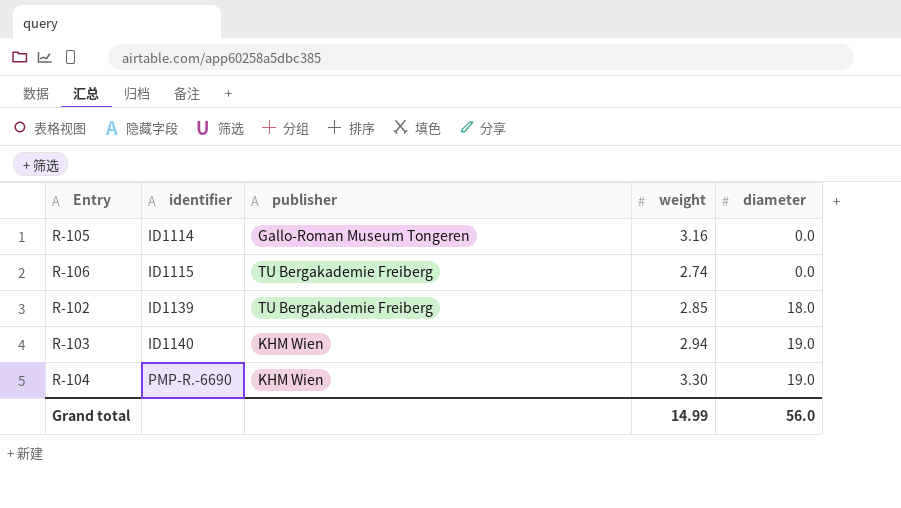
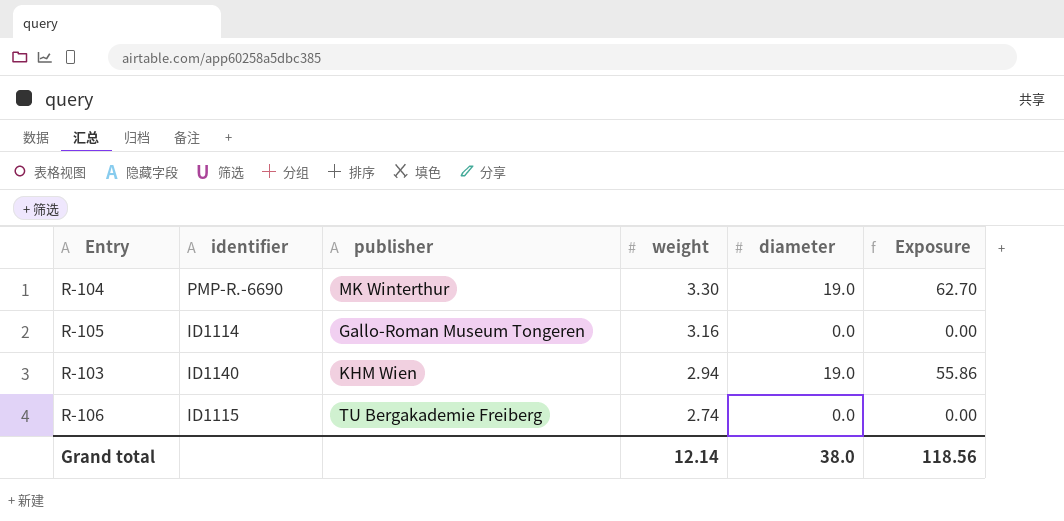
row order: identifier ascending -> weight descending
column Exposure | formula: none -> [weight] * [diameter]
row R-102: ID1139 | TU Bergakademie Freiberg | 2.85 | 18.0 -> none
R-104 | publisher: KHM Wien -> MK Winterthur
Grand total | weight: 14.99 -> 12.14
Grand total | diameter: 56.0 -> 38.0

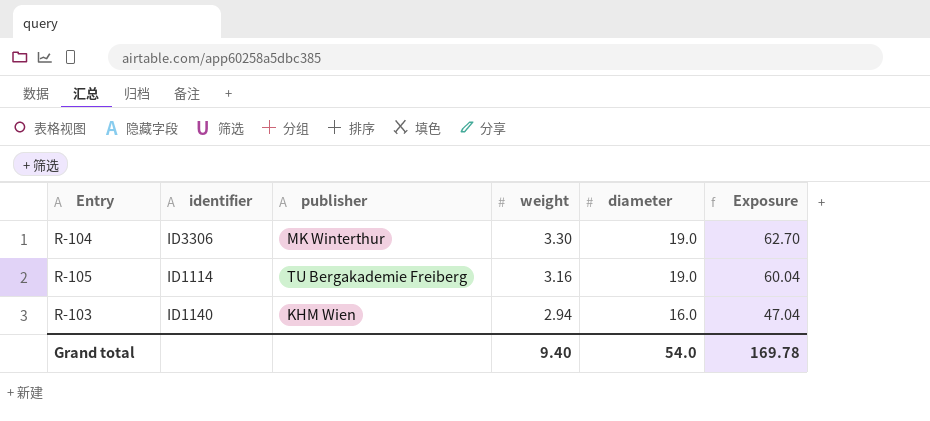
row R-106: ID1115 | TU Bergakademie Freiberg | 2.74 | 0.0 | 0.00 -> none
R-104 | identifier: PMP-R.-6690 -> ID3306
R-105 | publisher: Gallo-Roman Museum Tongeren -> TU Bergakademie Freiberg
R-105 | diameter: 0.0 -> 19.0
R-105 | Exposure: 0.00 -> 60.04
R-103 | diameter: 19.0 -> 16.0
R-103 | Exposure: 55.86 -> 47.04
Grand total | weight: 12.14 -> 9.40
Grand total | diameter: 38.0 -> 54.0
Grand total | Exposure: 118.56 -> 169.78

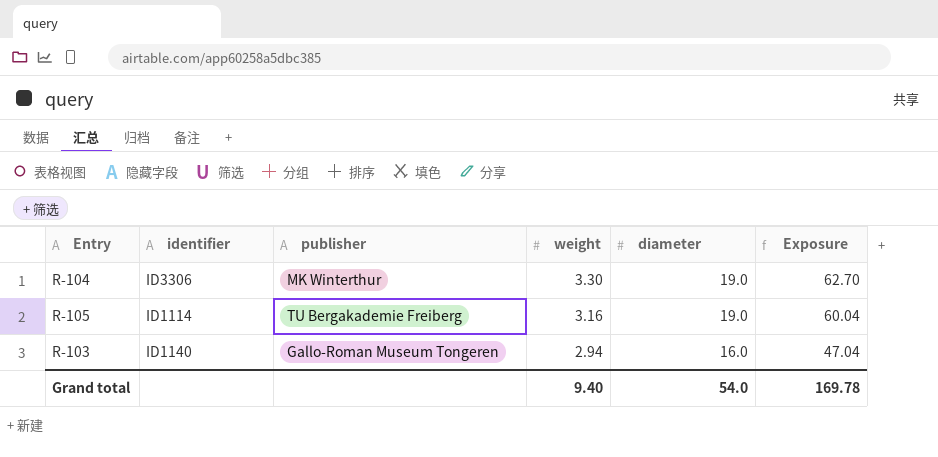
R-103 | publisher: KHM Wien -> Gallo-Roman Museum Tongeren

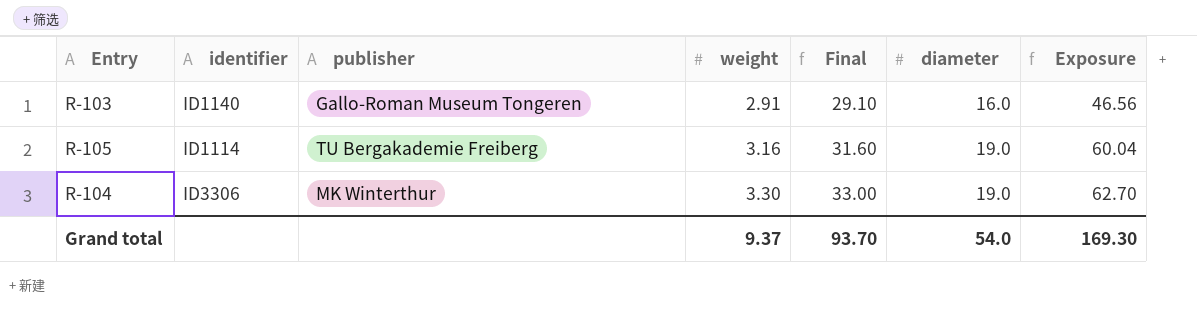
row order: weight descending -> weight ascending
column Final | formula: none -> [weight] * 10
R-103 | weight: 2.94 -> 2.91
R-103 | Exposure: 47.04 -> 46.56
Grand total | weight: 9.40 -> 9.37
Grand total | Exposure: 169.78 -> 169.30

